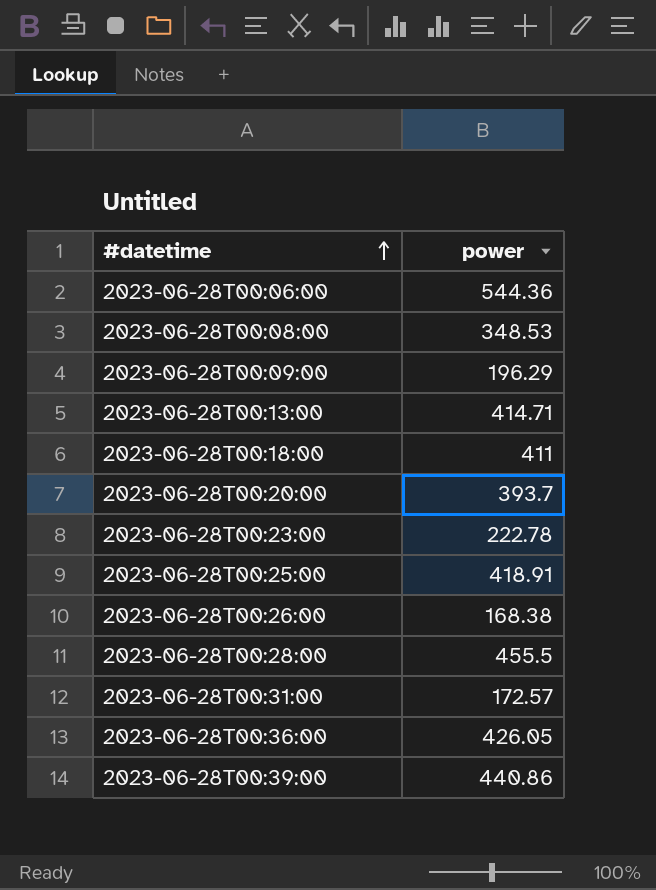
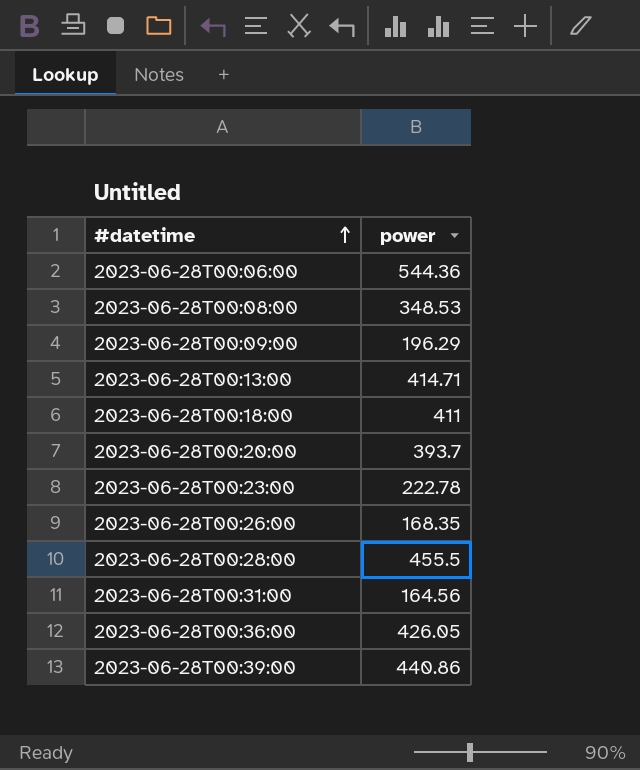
row 2023-06-28T00:25:00: 418.91 -> none
2023-06-28T00:26:00 | power: 168.38 -> 168.35
2023-06-28T00:31:00 | power: 172.57 -> 164.56

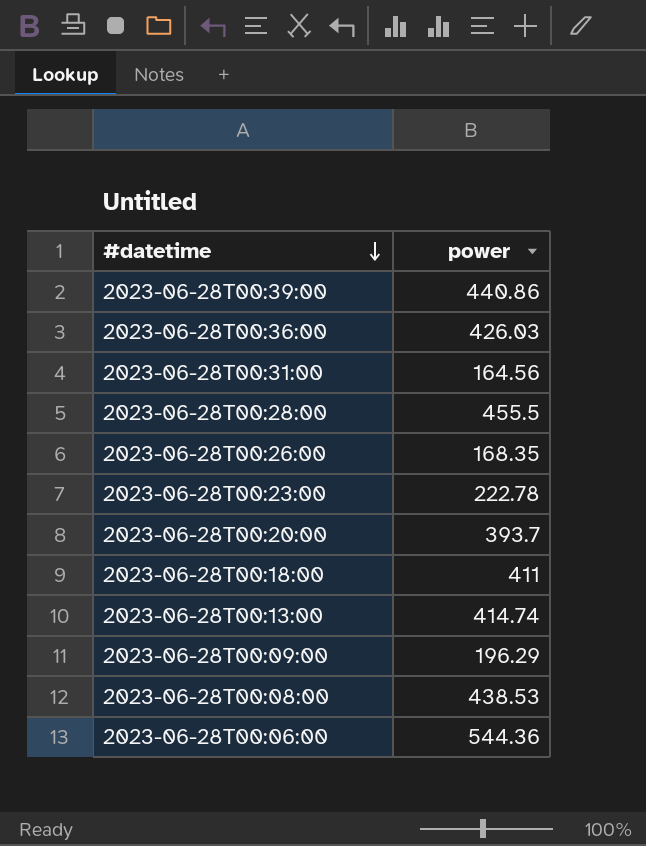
row order: #datetime ascending -> #datetime descending
2023-06-28T00:36:00 | power: 426.05 -> 426.03
2023-06-28T00:13:00 | power: 414.71 -> 414.74
2023-06-28T00:08:00 | power: 348.53 -> 438.53

